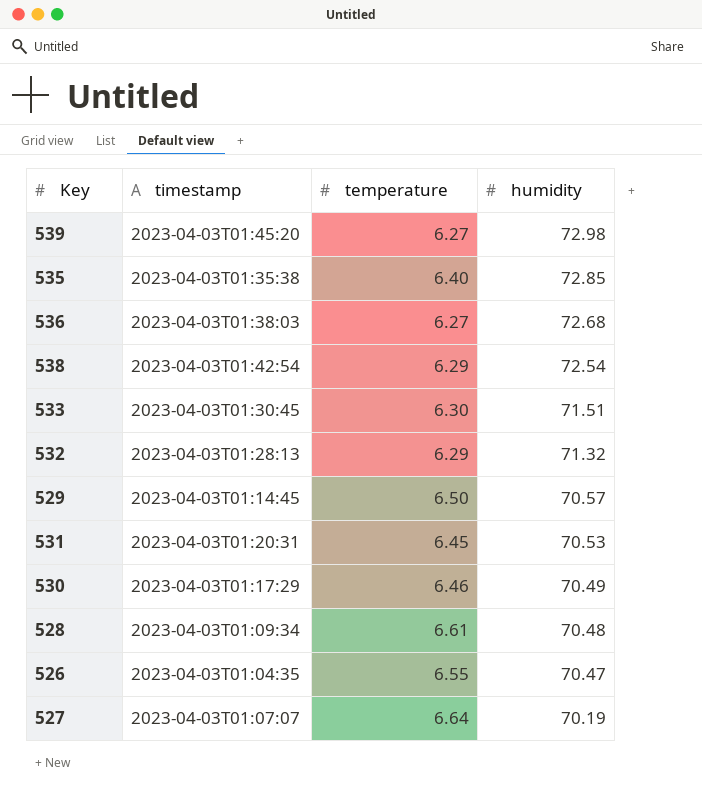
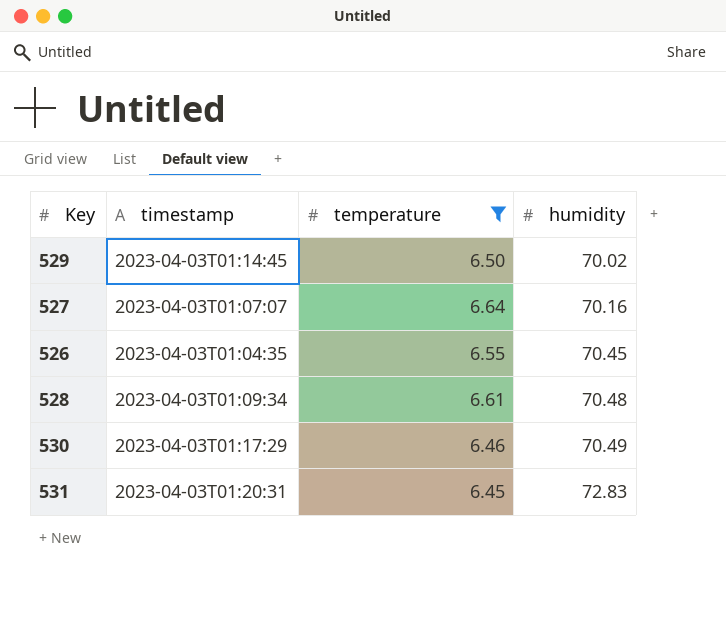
filter: none -> temperature >= 6.45
row order: humidity descending -> humidity ascending
529 | humidity: 70.57 -> 70.02
527 | humidity: 70.19 -> 70.16
526 | humidity: 70.47 -> 70.45
531 | humidity: 70.53 -> 72.83

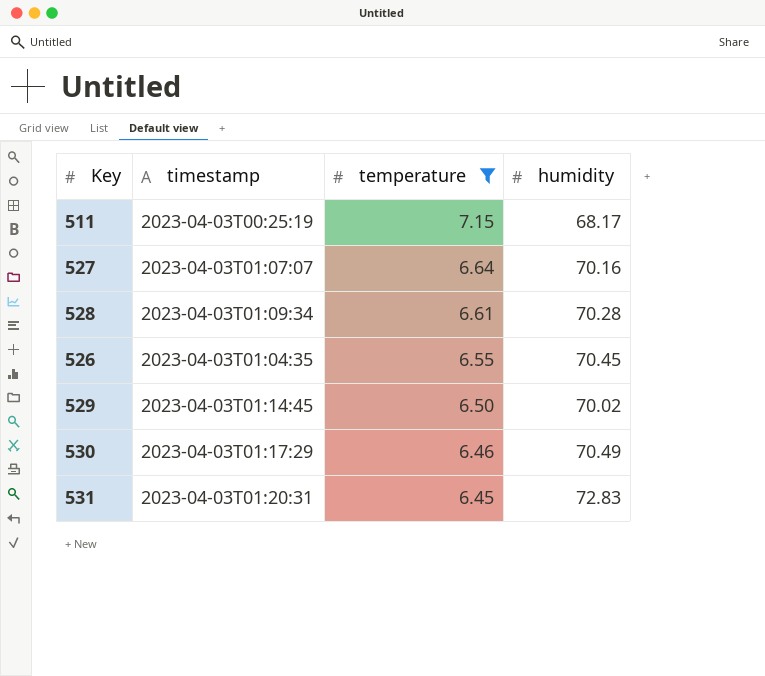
row order: humidity ascending -> temperature descending
row 511: none -> 2023-04-03T00:25:19 | 7.15 | 68.17
528 | humidity: 70.48 -> 70.28

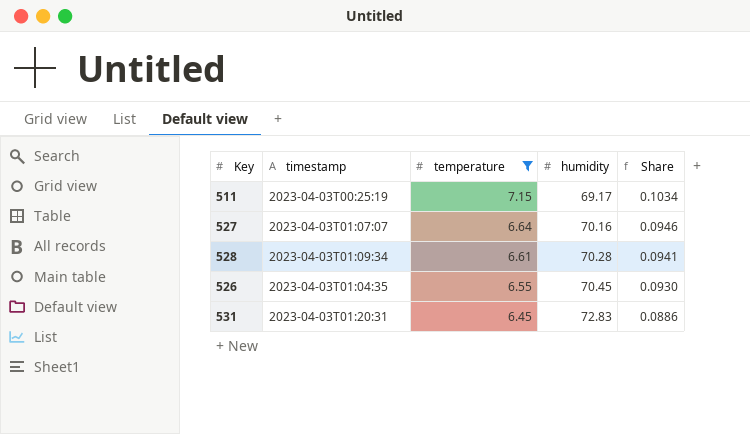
column Share | formula: none -> [temperature] / [humidity]
row 529: 2023-04-03T01:14:45 | 6.50 | 70.02 -> none
row 530: 2023-04-03T01:17:29 | 6.46 | 70.49 -> none
511 | humidity: 68.17 -> 69.17

